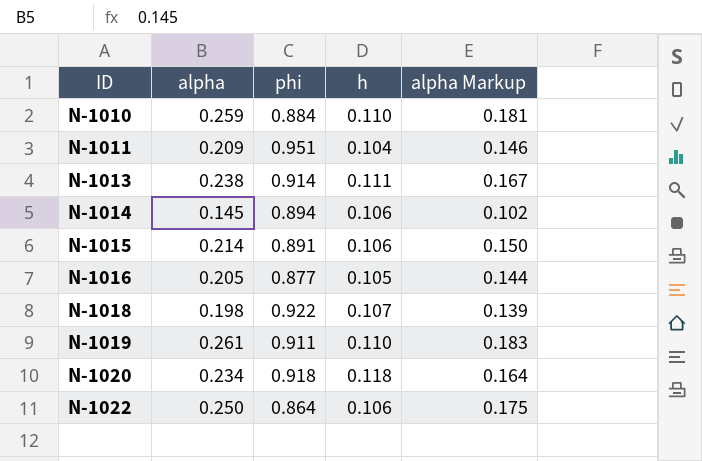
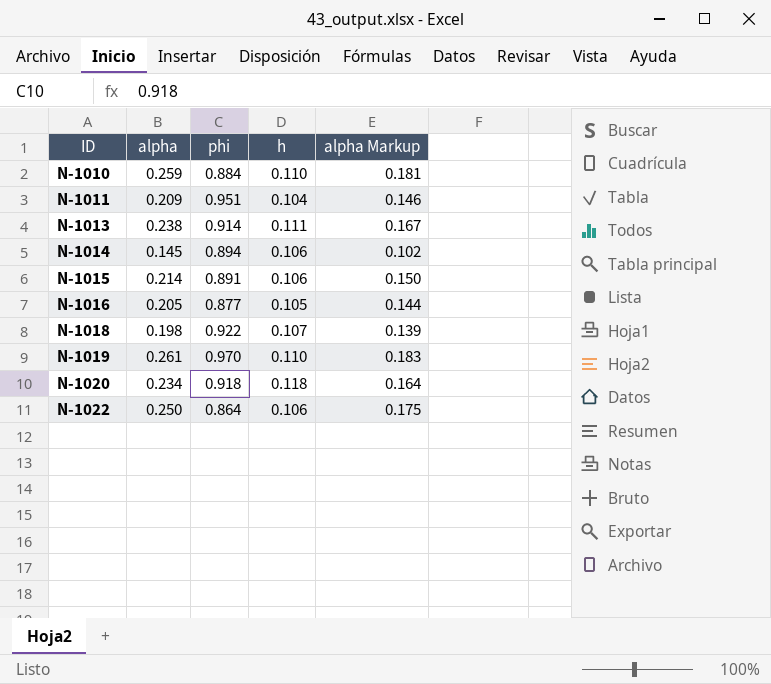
N-1019 | phi: 0.911 -> 0.970

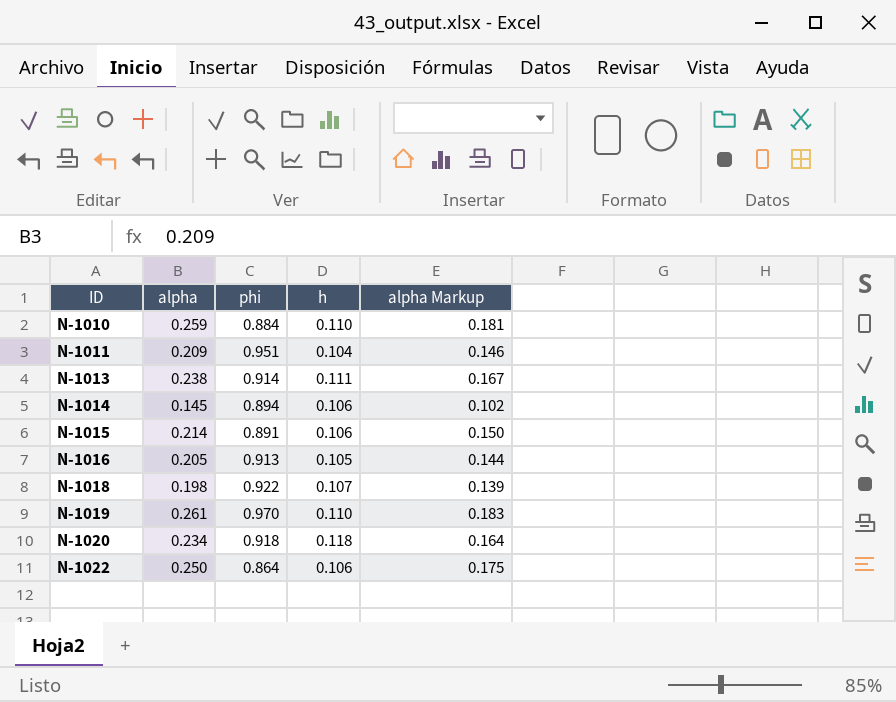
N-1016 | phi: 0.877 -> 0.913

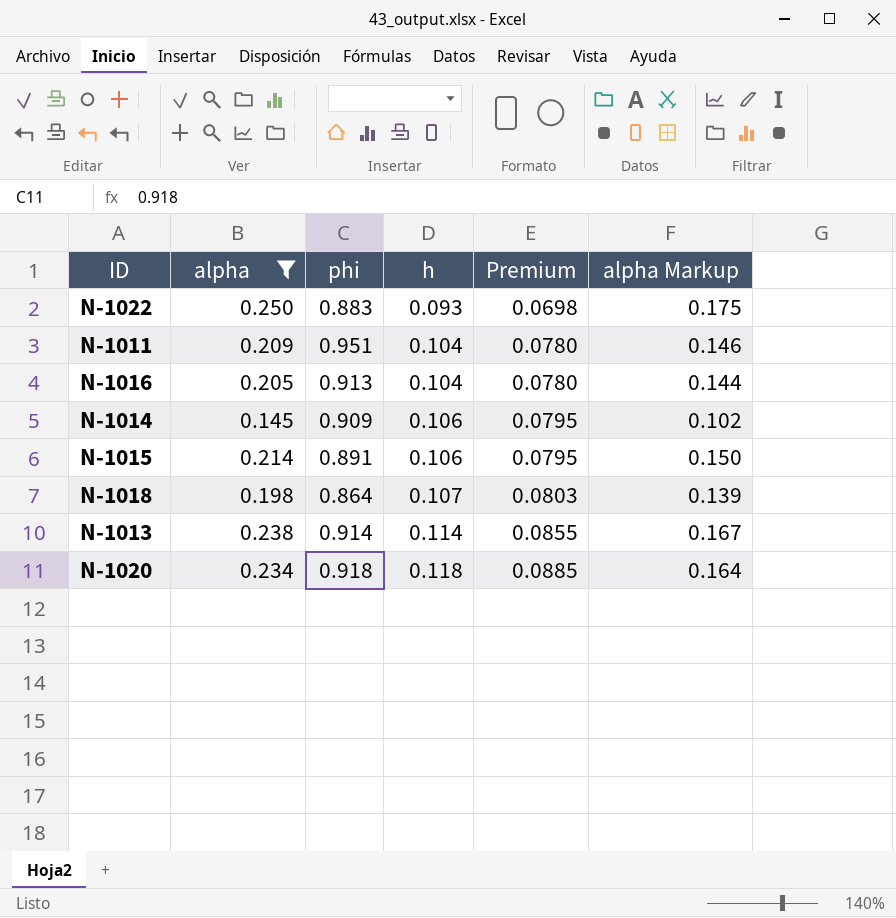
filter: none -> alpha <= 0.250
row order: ID ascending -> h ascending
column Premium | formula: none -> [h] * 0.75
N-1022 | phi: 0.864 -> 0.883
N-1022 | h: 0.106 -> 0.093
N-1016 | h: 0.105 -> 0.104
N-1014 | phi: 0.894 -> 0.909
N-1018 | phi: 0.922 -> 0.864
N-1013 | h: 0.111 -> 0.114

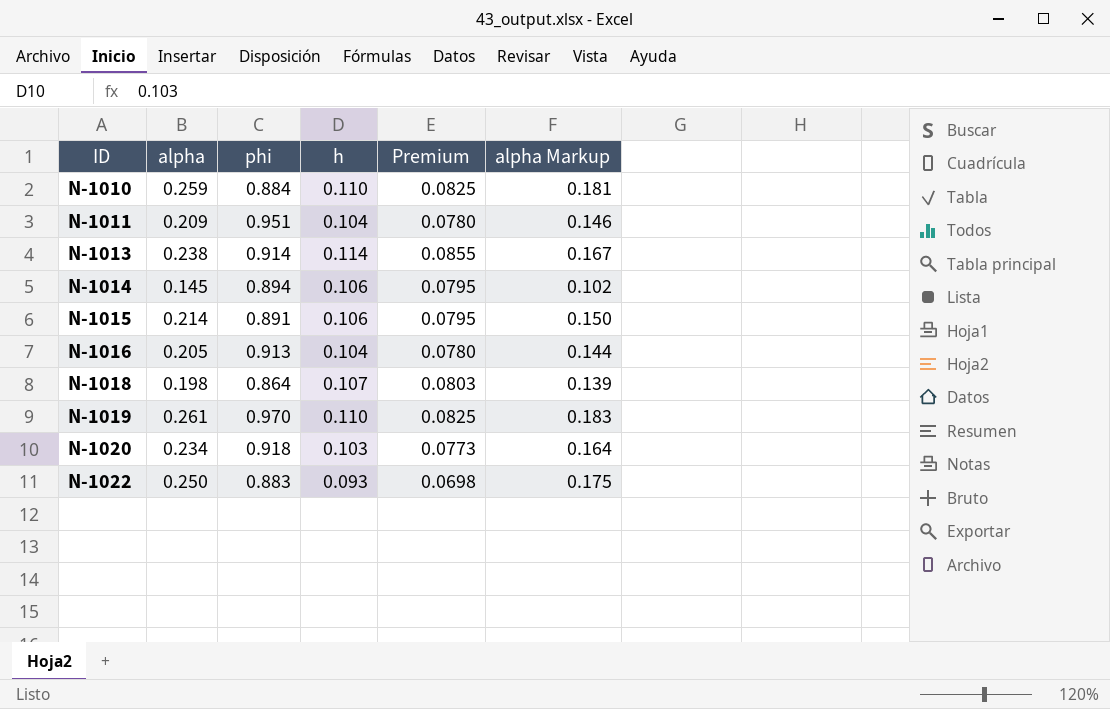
filter: alpha <= 0.250 -> none
row order: h ascending -> ID ascending
N-1014 | phi: 0.909 -> 0.894
N-1020 | h: 0.118 -> 0.103
N-1020 | Premium: 0.0885 -> 0.0773

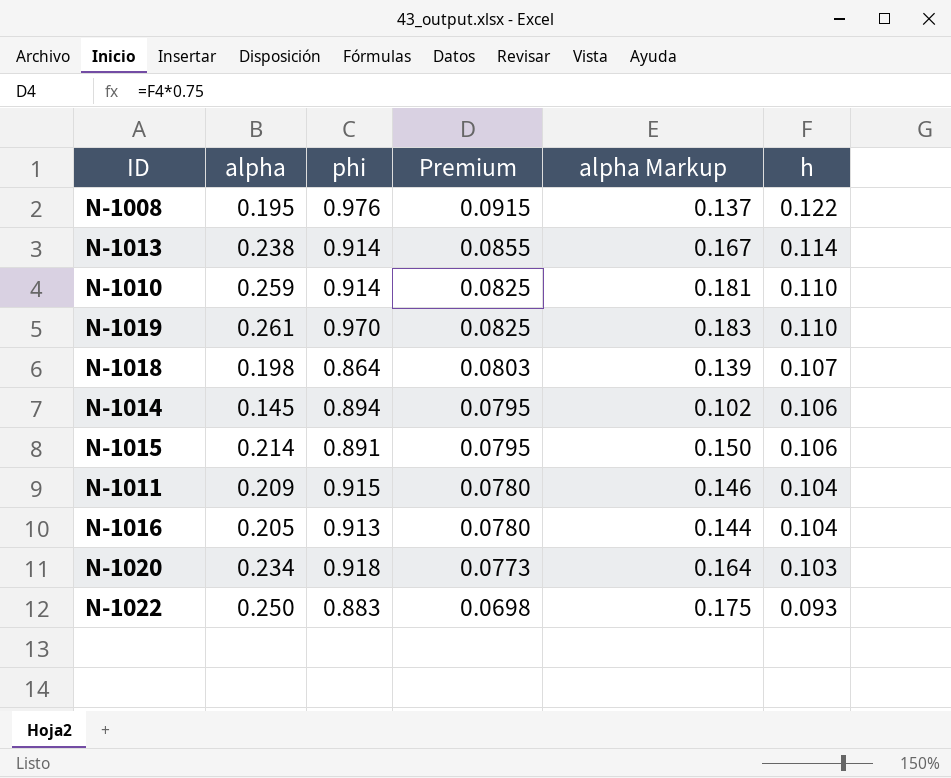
row order: ID ascending -> Premium descending
column h | position: 4 -> 6
row N-1008: none -> 0.195 | 0.976 | 0.0915 | 0.137 | 0.122
N-1010 | phi: 0.884 -> 0.914
N-1011 | phi: 0.951 -> 0.915

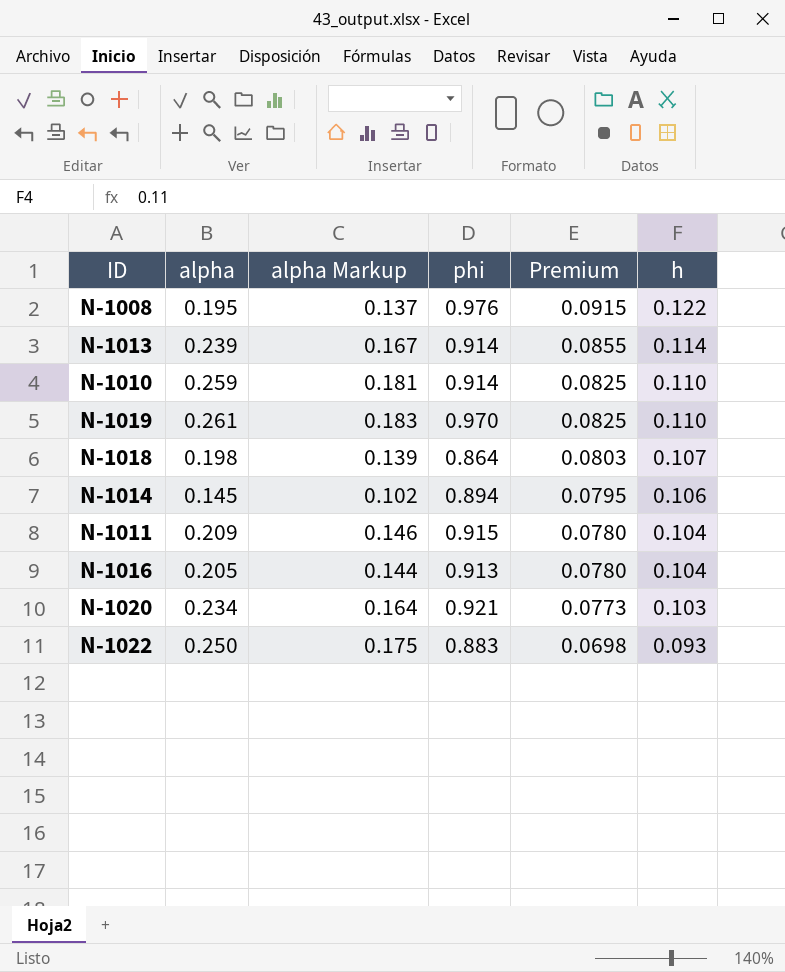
column alpha Markup | position: 5 -> 3
row N-1015: 0.214 | 0.891 | 0.0795 | 0.150 | 0.106 -> none
N-1013 | alpha: 0.238 -> 0.239
N-1020 | phi: 0.918 -> 0.921

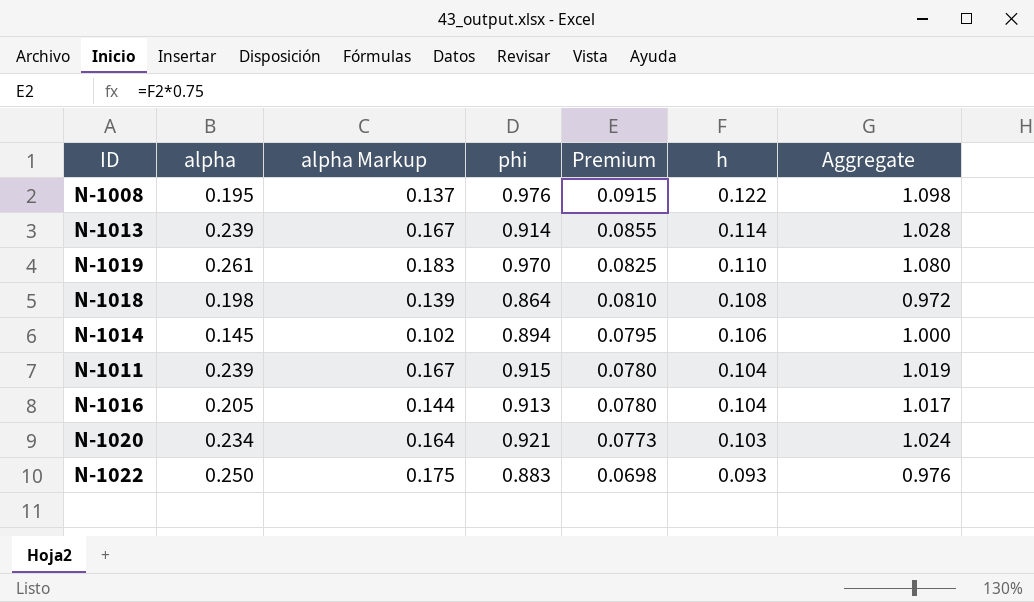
column Aggregate | formula: none -> [phi] + [h]
row N-1010: 0.259 | 0.181 | 0.914 | 0.0825 | 0.110 -> none
N-1018 | Premium: 0.0803 -> 0.0810
N-1018 | h: 0.107 -> 0.108
N-1011 | alpha: 0.209 -> 0.239
N-1011 | alpha Markup: 0.146 -> 0.167

